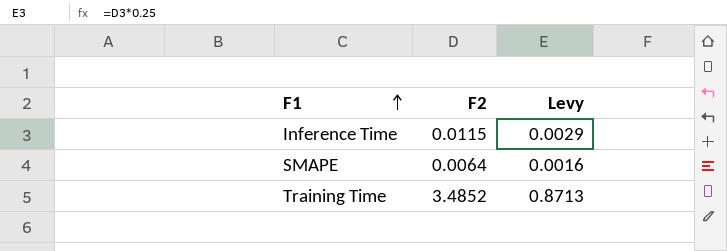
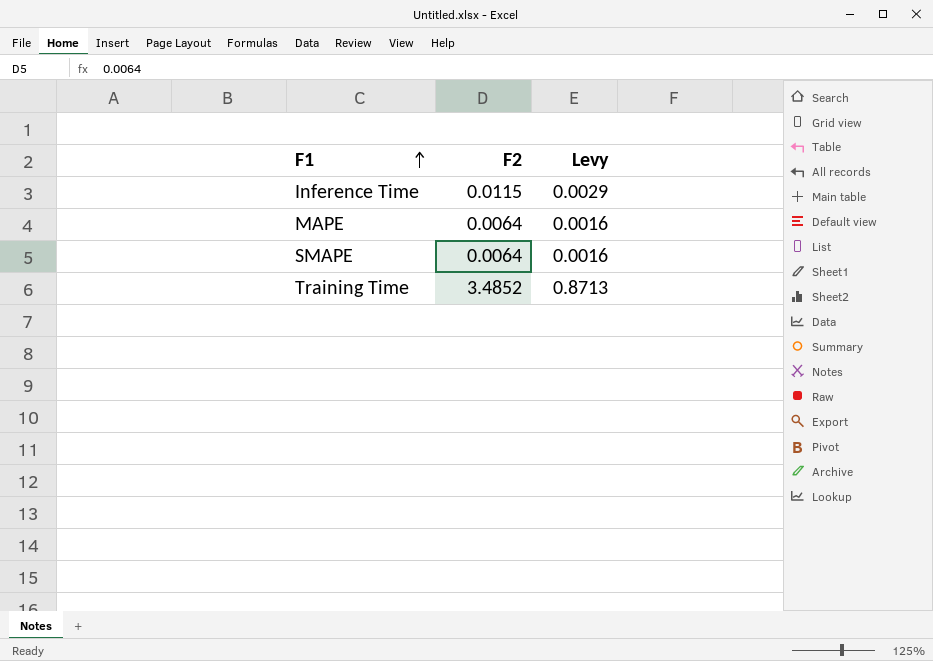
row MAPE: none -> 0.0064 | 0.0016

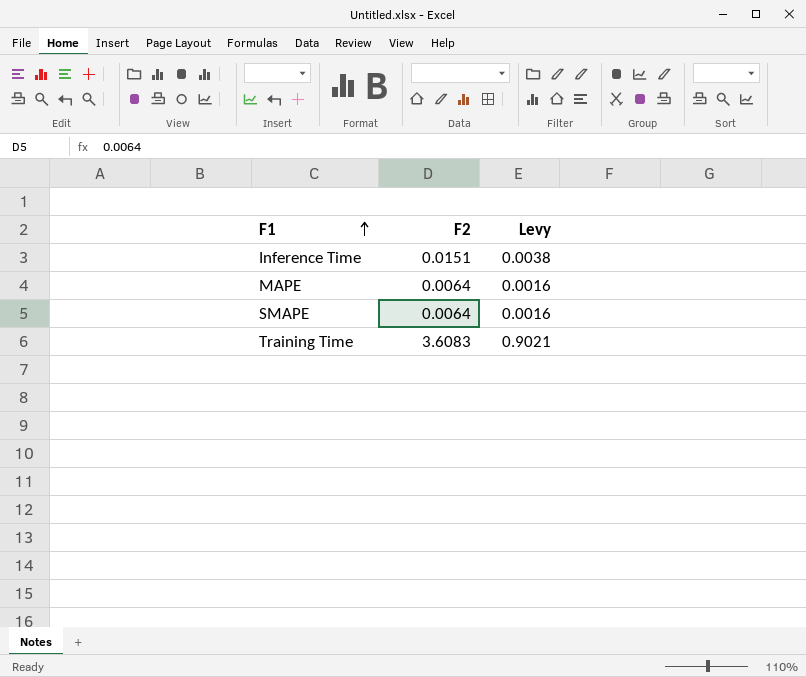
Inference Time | F2: 0.0115 -> 0.0151
Inference Time | Levy: 0.0029 -> 0.0038
Training Time | F2: 3.4852 -> 3.6083
Training Time | Levy: 0.8713 -> 0.9021

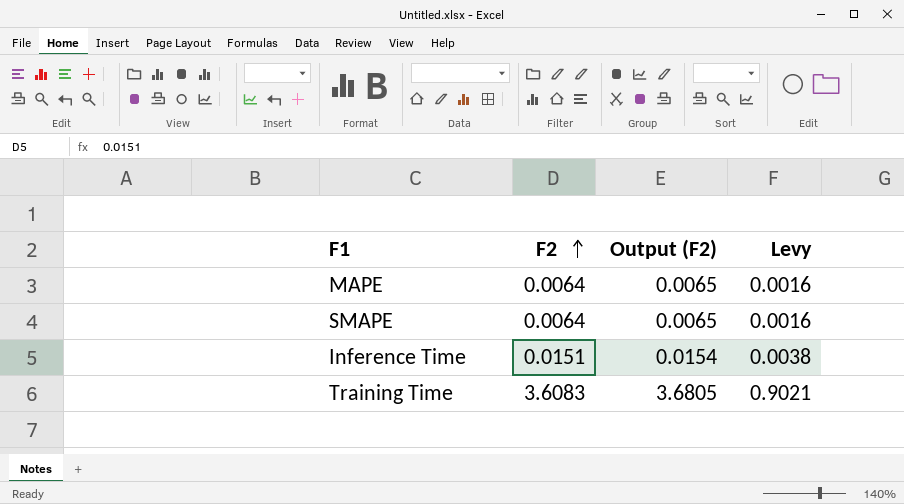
row order: F1 ascending -> F2 ascending
column Output (F2) | formula: none -> [F2] * 1.02

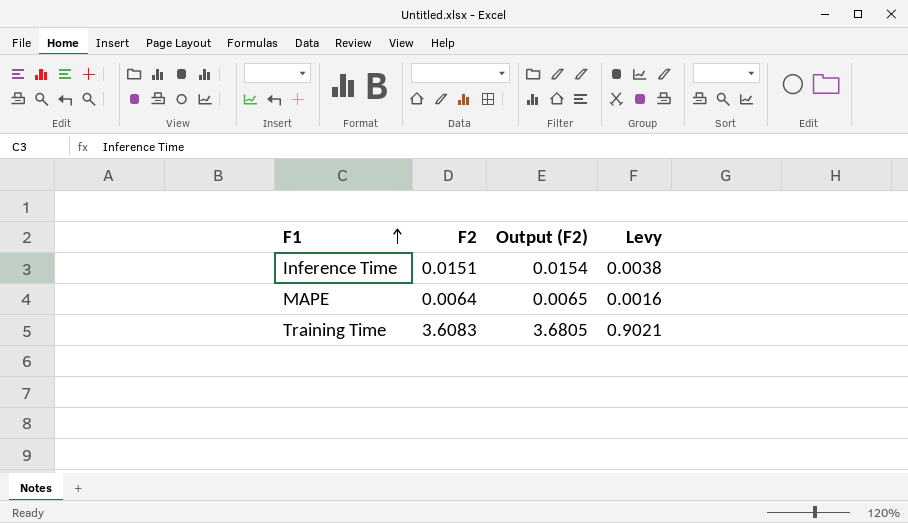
row order: F2 ascending -> F1 ascending
row SMAPE: 0.0064 | 0.0065 | 0.0016 -> none

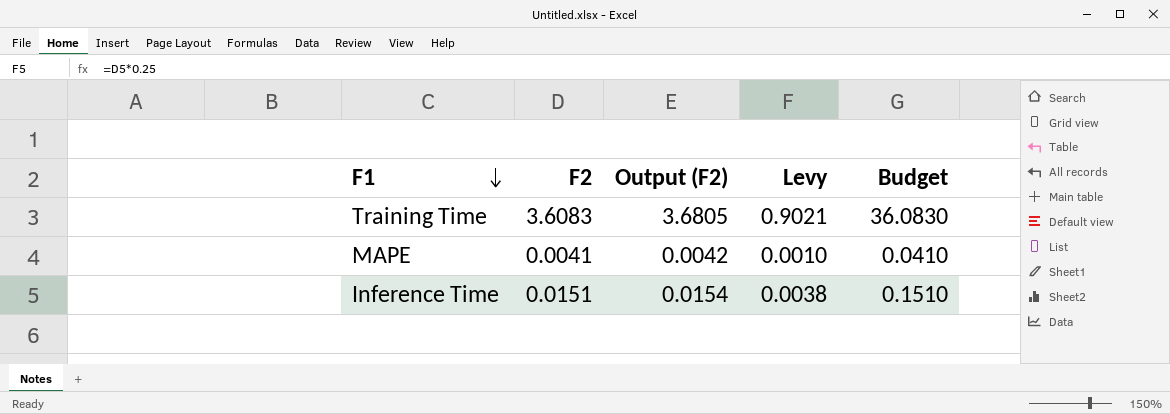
row order: F1 ascending -> F1 descending
column Budget | formula: none -> [F2] * 10
MAPE | F2: 0.0064 -> 0.0041
MAPE | Output (F2): 0.0065 -> 0.0042
MAPE | Levy: 0.0016 -> 0.0010

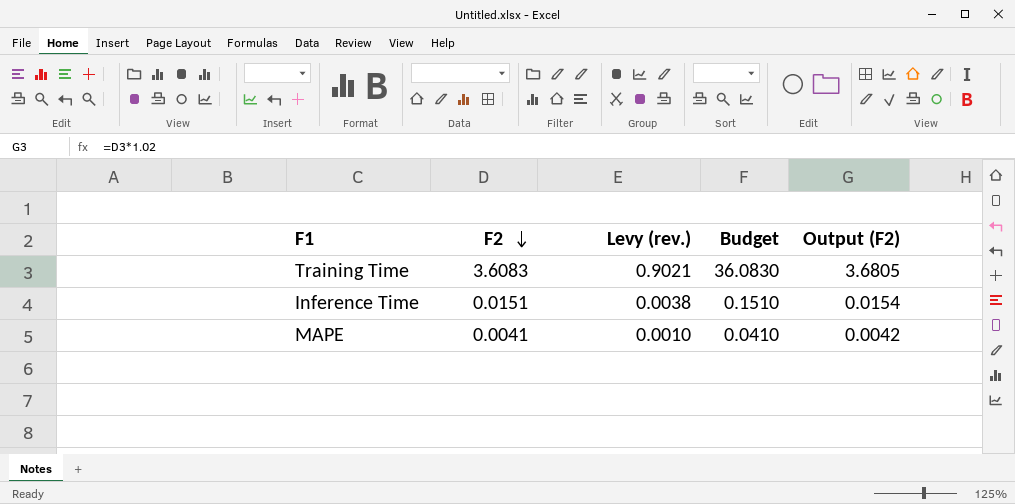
row order: F1 descending -> F2 descending
column name: Levy -> Levy (rev.)
column Output (F2) | position: 3 -> 5

